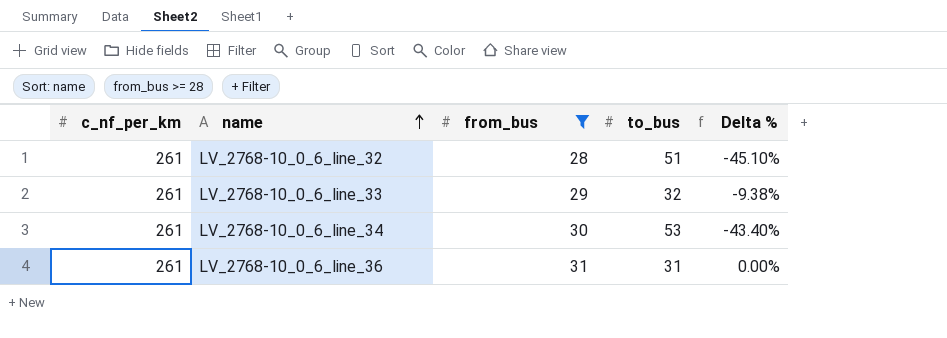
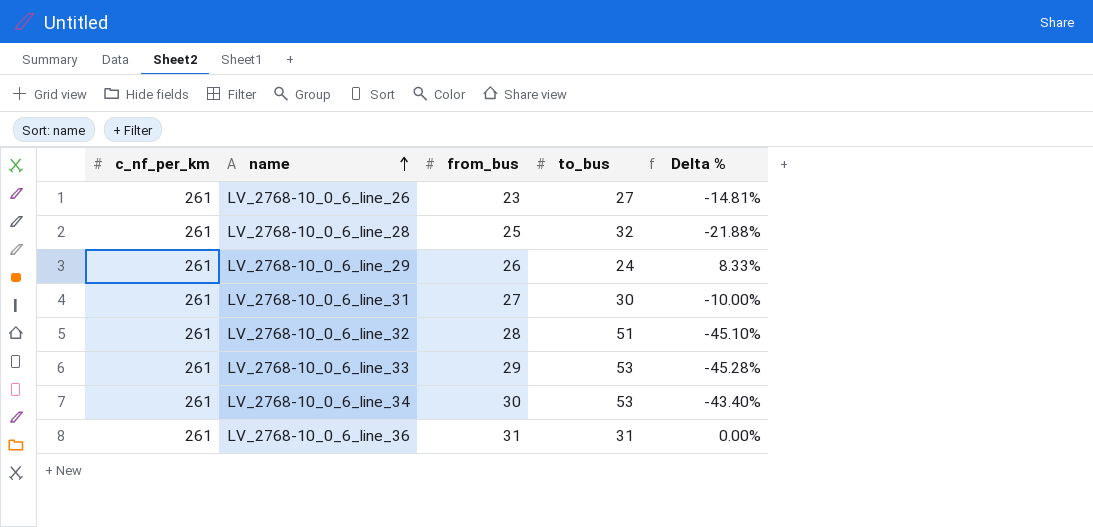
filter: from_bus >= 28 -> none
LV_2768-10_0_6_line_33 | to_bus: 32 -> 53
LV_2768-10_0_6_line_33 | Delta %: -9.38% -> -45.28%

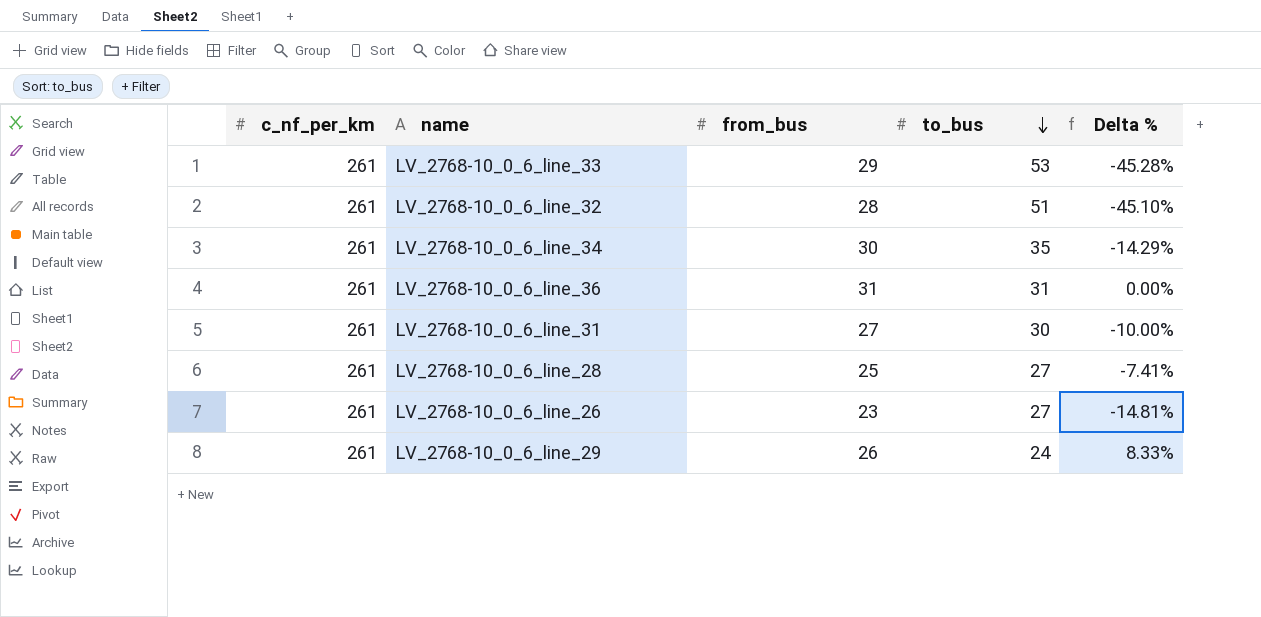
row order: name ascending -> to_bus descending
LV_2768-10_0_6_line_34 | to_bus: 53 -> 35
LV_2768-10_0_6_line_34 | Delta %: -43.40% -> -14.29%
LV_2768-10_0_6_line_28 | to_bus: 32 -> 27
LV_2768-10_0_6_line_28 | Delta %: -21.88% -> -7.41%

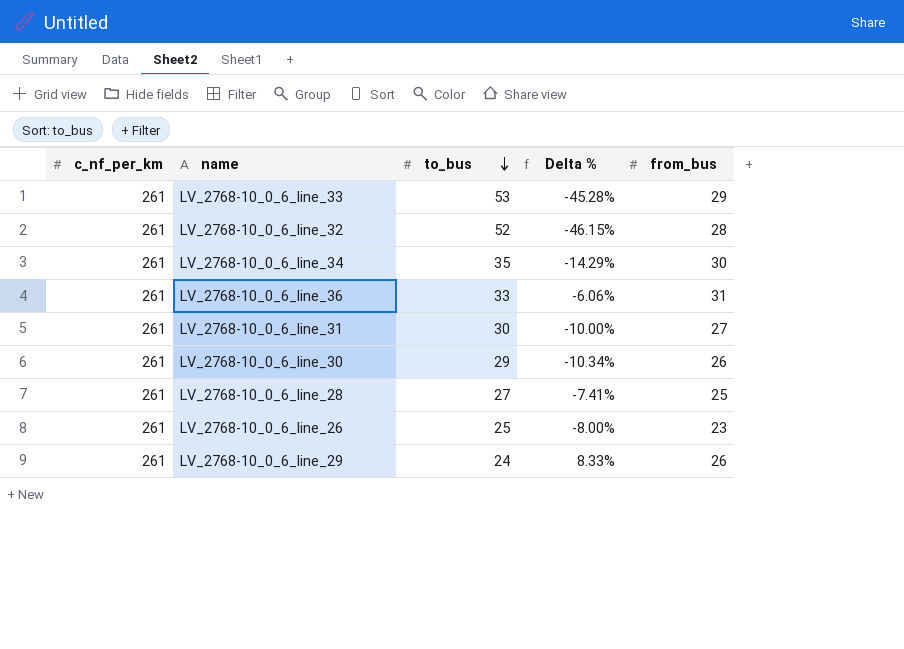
column from_bus | position: 3 -> 5
LV_2768-10_0_6_line_32 | to_bus: 51 -> 52
LV_2768-10_0_6_line_32 | Delta %: -45.10% -> -46.15%
LV_2768-10_0_6_line_36 | to_bus: 31 -> 33
LV_2768-10_0_6_line_36 | Delta %: 0.00% -> -6.06%
row LV_2768-10_0_6_line_30: none -> 261 | 29 | -10.34% | 26
LV_2768-10_0_6_line_26 | to_bus: 27 -> 25
LV_2768-10_0_6_line_26 | Delta %: -14.81% -> -8.00%

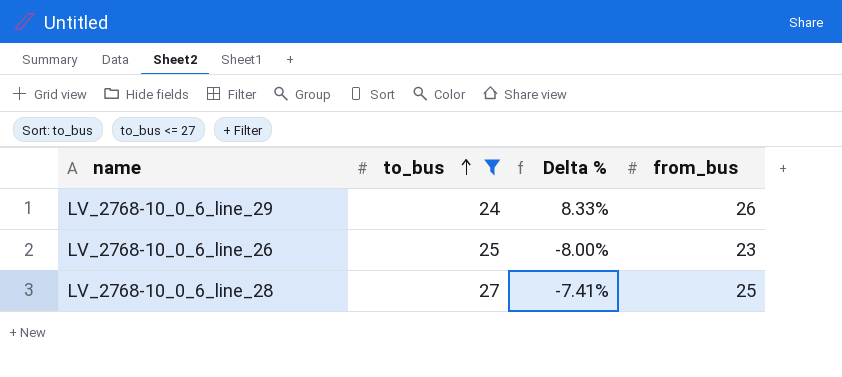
filter: none -> to_bus <= 27
row order: to_bus descending -> to_bus ascending
column c_nf_per_km | position: 1 -> none

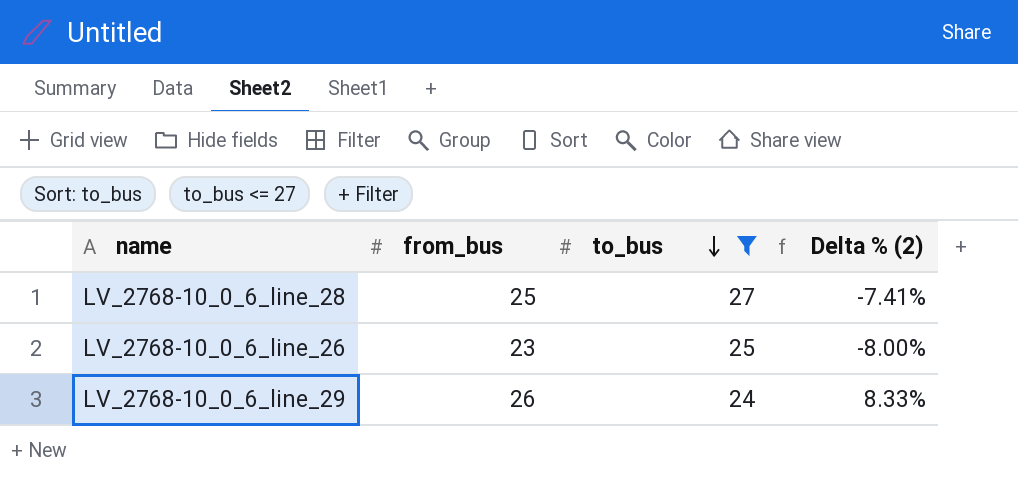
row order: to_bus ascending -> to_bus descending
column from_bus | position: 4 -> 2
column name: Delta % -> Delta % (2)

